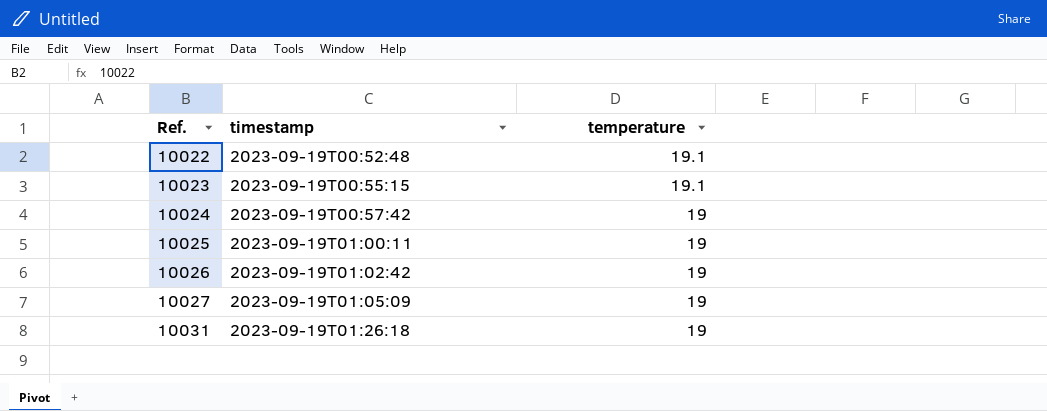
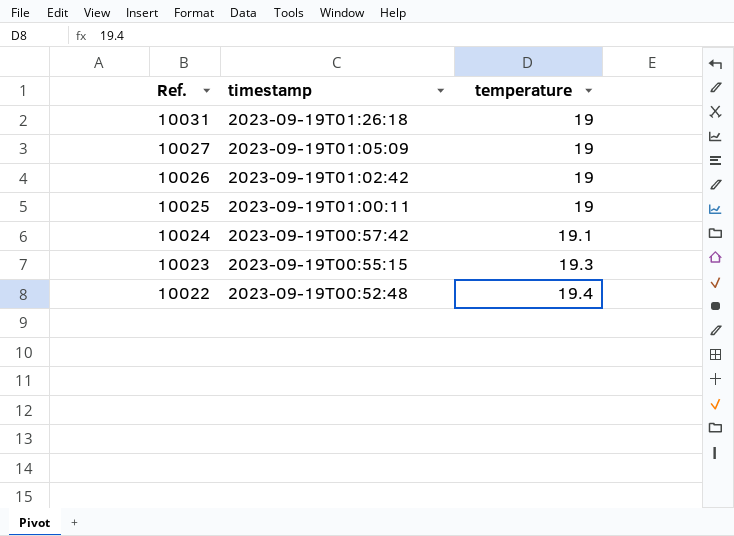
row order: Ref. ascending -> Ref. descending
10024 | temperature: 19 -> 19.1
10023 | temperature: 19.1 -> 19.3
10022 | temperature: 19.1 -> 19.4

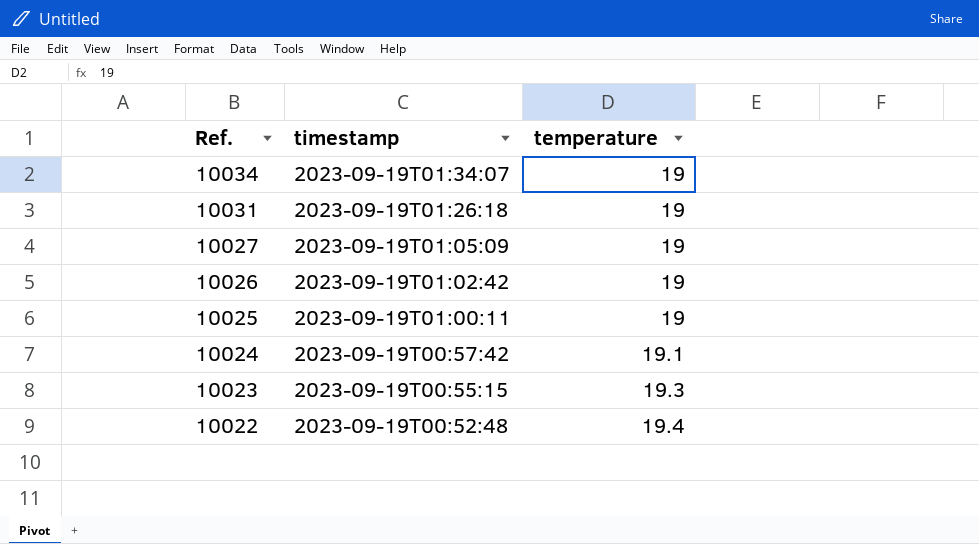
row 10034: none -> 2023-09-19T01:34:07 | 19

